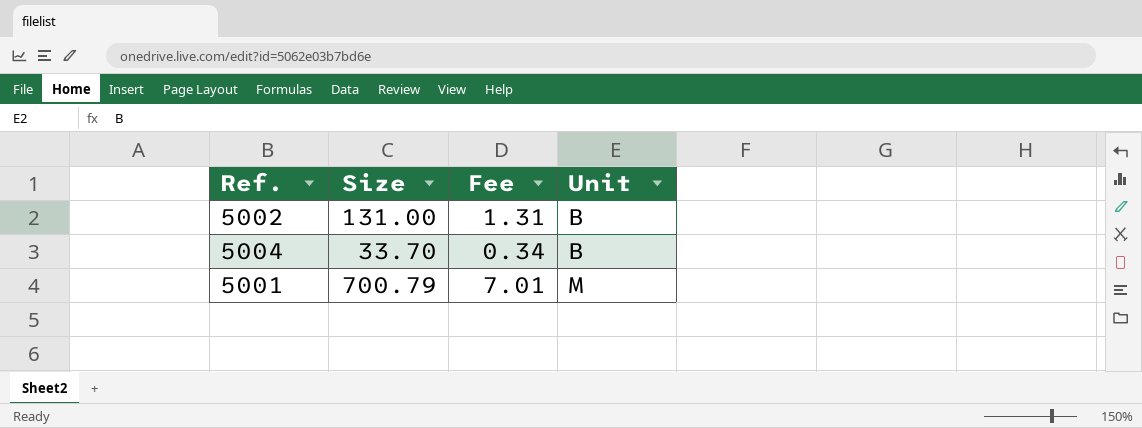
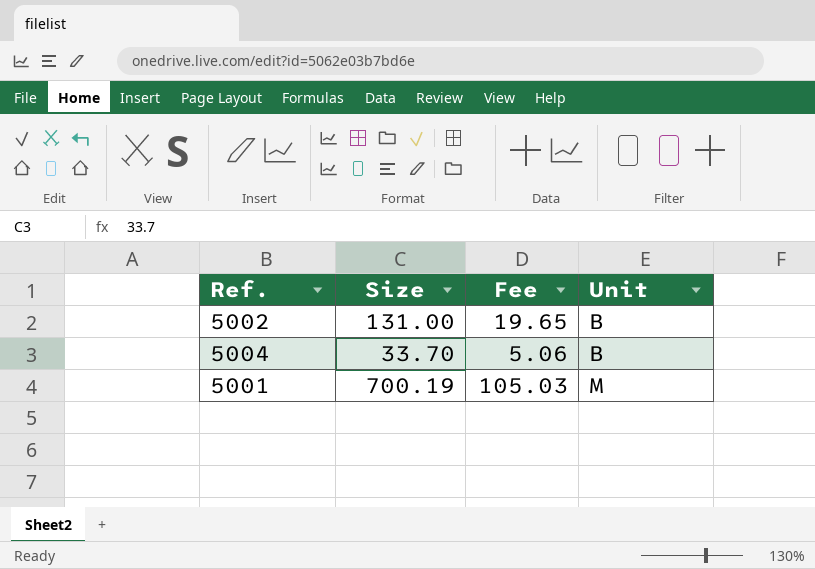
column Fee | formula: [Size] * 0.01 -> [Size] * 0.15
5001 | Size: 700.79 -> 700.19

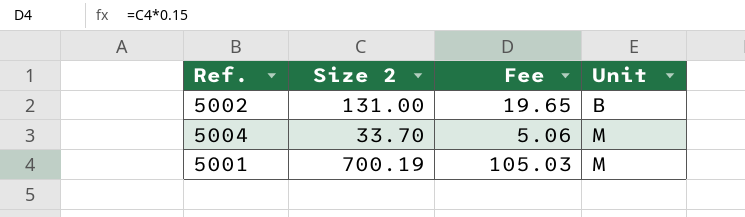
column name: Size -> Size 2
5004 | Unit: B -> M

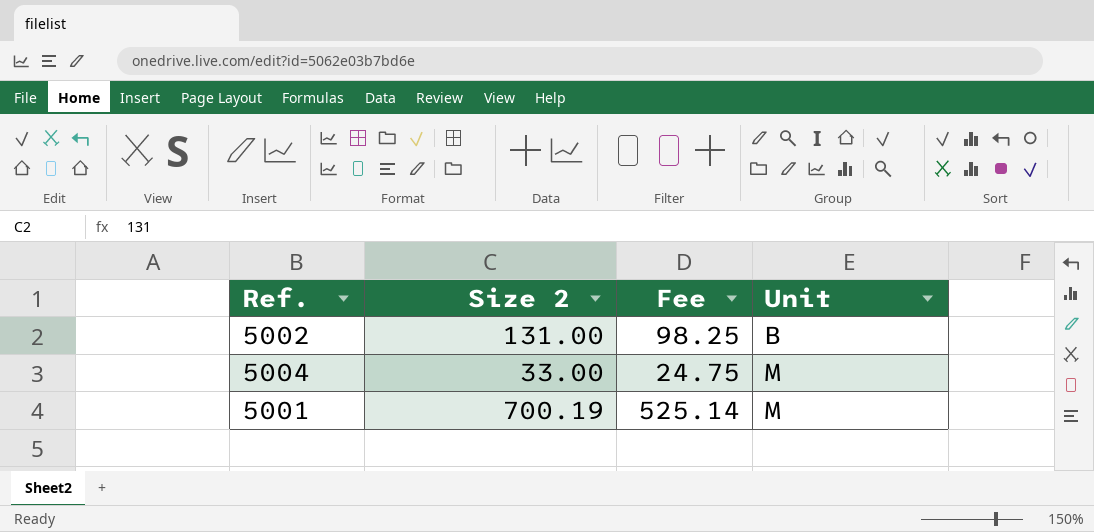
column Fee | formula: [Size 2] * 0.15 -> [Size 2] * 0.75
5004 | Size 2: 33.70 -> 33.00

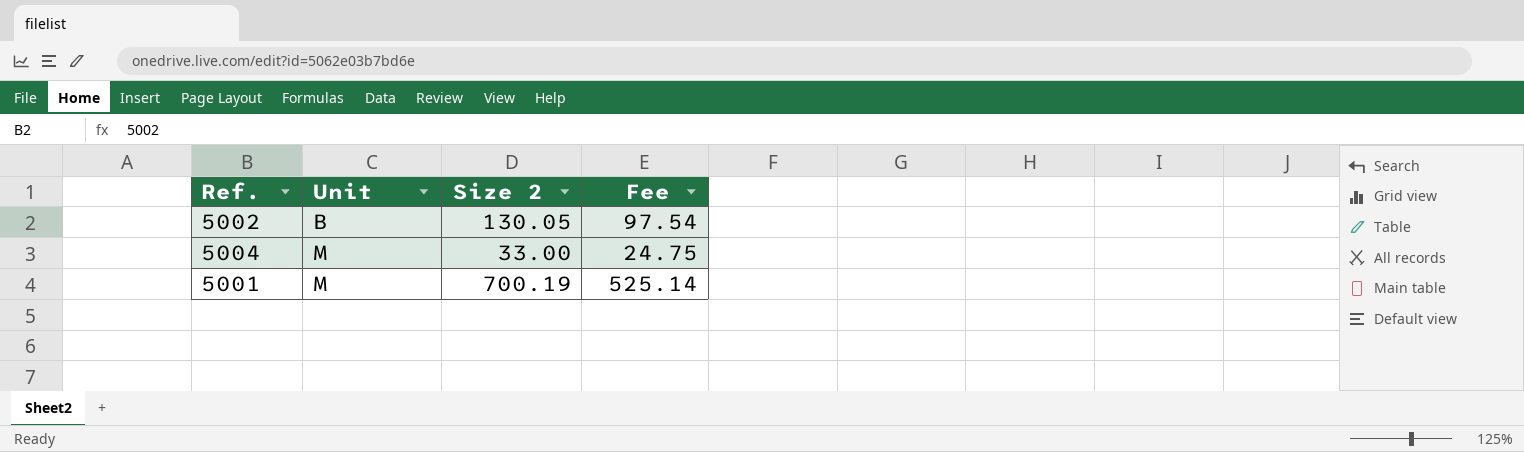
column Unit | position: 4 -> 2
5002 | Size 2: 131.00 -> 130.05
5002 | Fee: 98.25 -> 97.54

